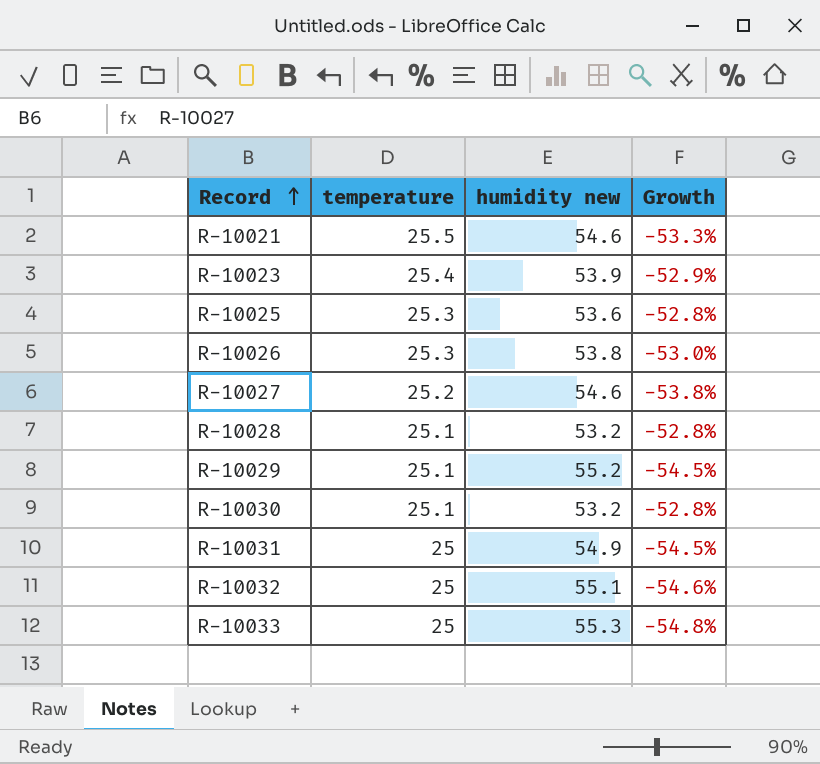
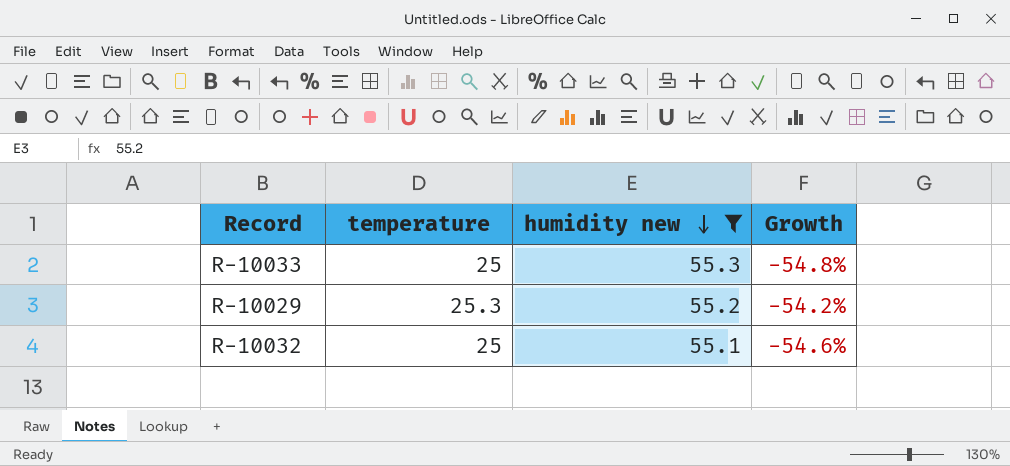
filter: none -> humidity new >= 55.1
row order: Record ascending -> humidity new descending
R-10029 | temperature: 25.1 -> 25.3
R-10029 | Growth: -54.5% -> -54.2%

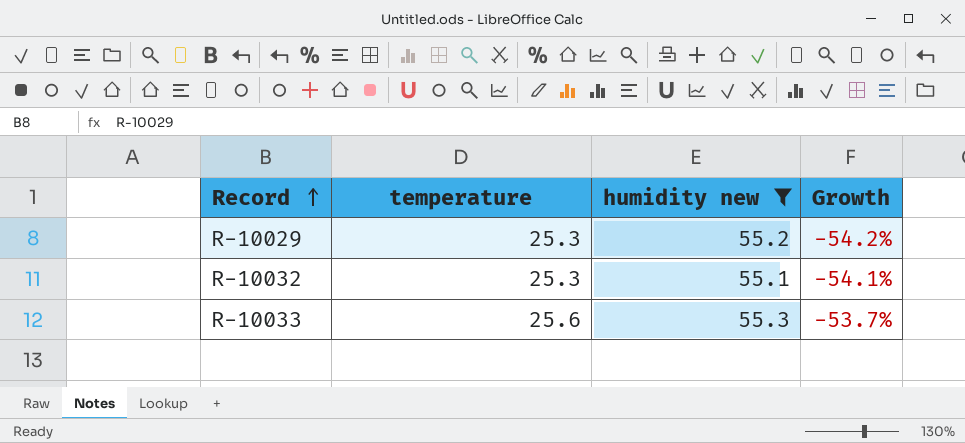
row order: humidity new descending -> Record ascending
R-10032 | temperature: 25 -> 25.3
R-10032 | Growth: -54.6% -> -54.1%
R-10033 | temperature: 25 -> 25.6
R-10033 | Growth: -54.8% -> -53.7%

